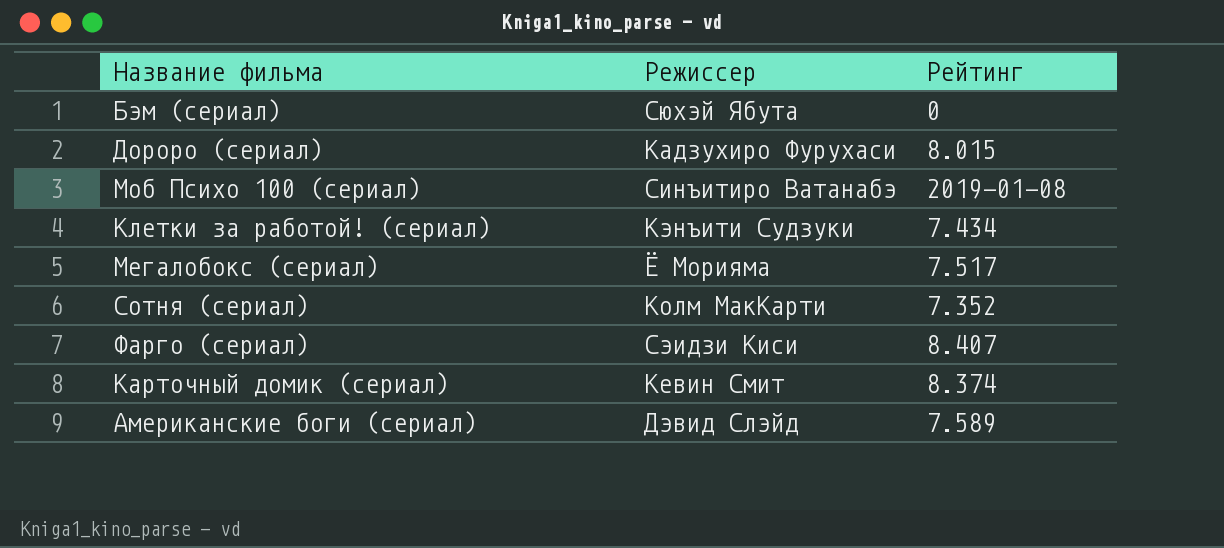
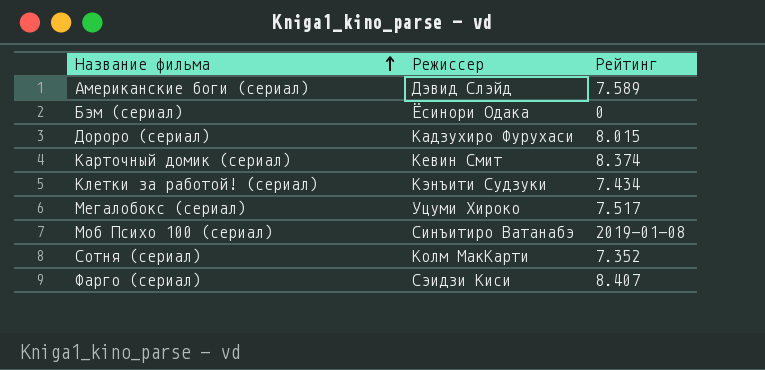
row order: none -> Название фильма ascending
Бэм (сериал) | Режиссер: Сюхэй Ябута -> Ёсинори Одака
Мегалобокс (сериал) | Режиссер: Ё Морияма -> Уцуми Хироко

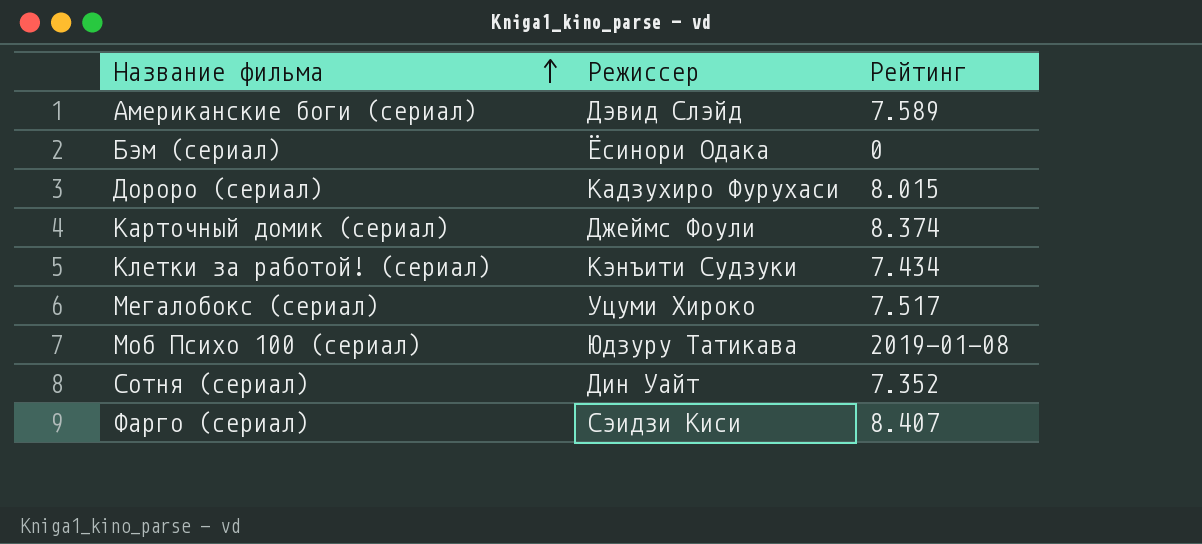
Карточный домик (сериал) | Режиссер: Кевин Смит -> Джеймс Фоули
Моб Психо 100 (сериал) | Режиссер: Синъитиро Ватанабэ -> Юдзуру Татикава
Сотня (сериал) | Режиссер: Колм МакКарти -> Дин Уайт

